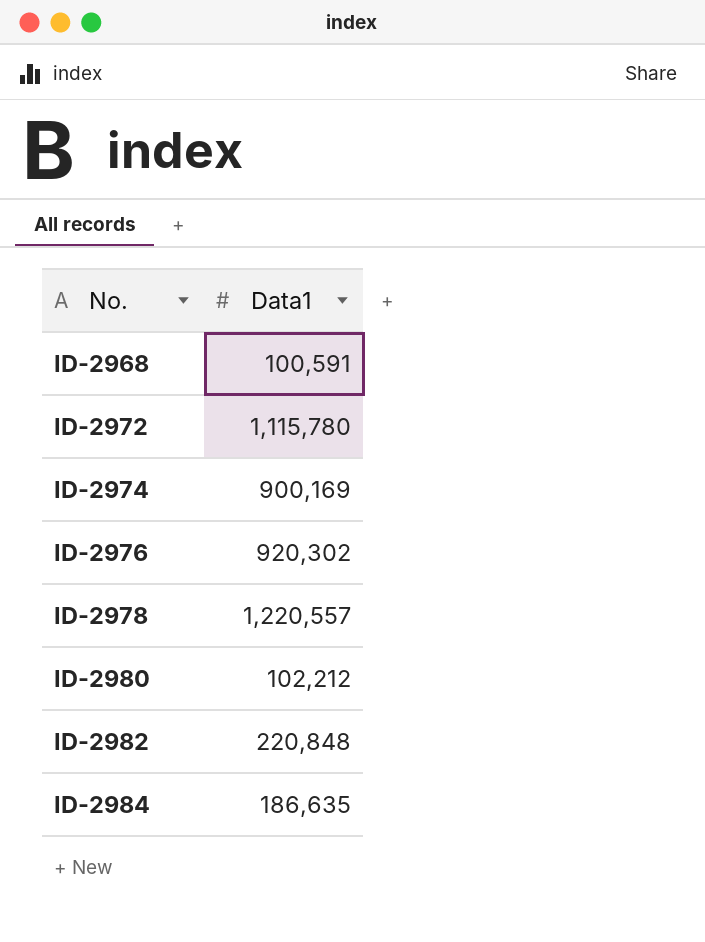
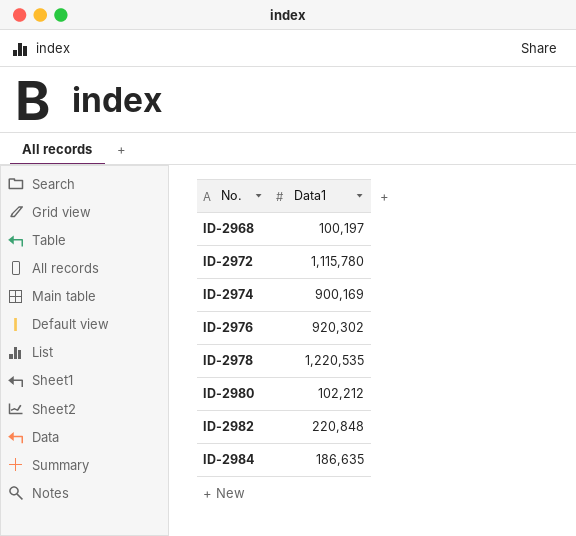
ID-2968 | Data1: 100,591 -> 100,197
ID-2978 | Data1: 1,220,557 -> 1,220,535

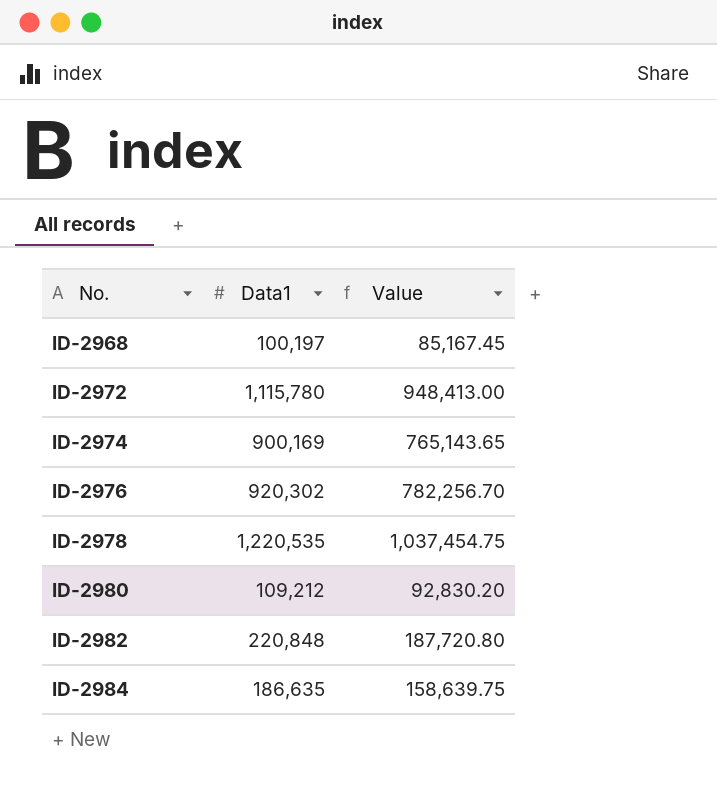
column Value | formula: none -> [Data1] * 0.85
ID-2980 | Data1: 102,212 -> 109,212

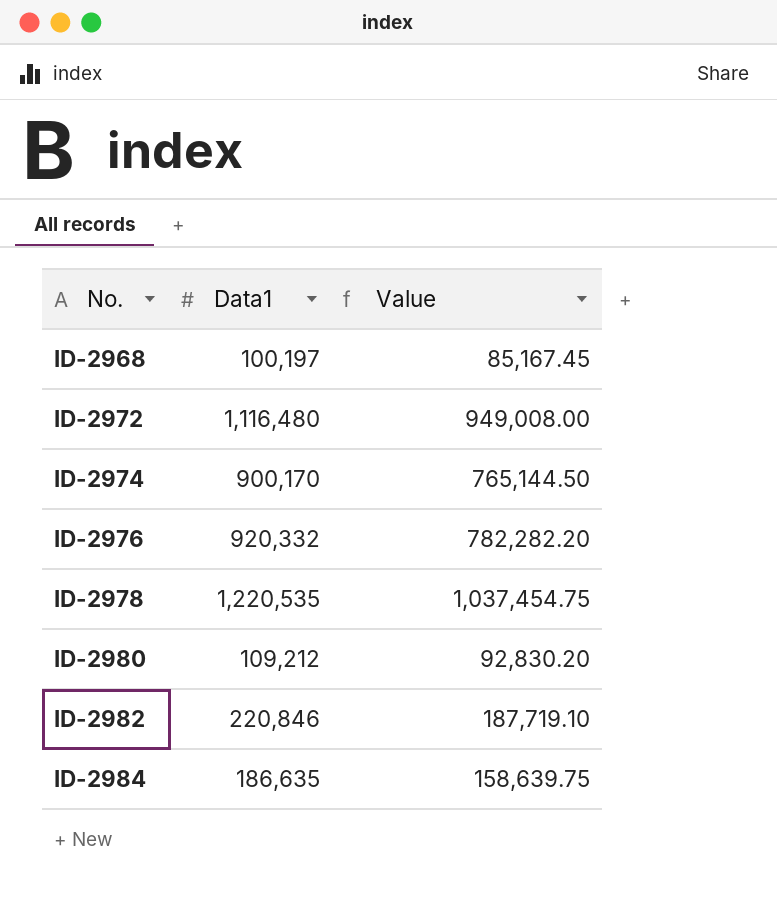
ID-2972 | Data1: 1,115,780 -> 1,116,480
ID-2972 | Value: 948,413.00 -> 949,008.00
ID-2974 | Data1: 900,169 -> 900,170
ID-2974 | Value: 765,143.65 -> 765,144.50
ID-2976 | Data1: 920,302 -> 920,332
ID-2976 | Value: 782,256.70 -> 782,282.20
ID-2982 | Data1: 220,848 -> 220,846
ID-2982 | Value: 187,720.80 -> 187,719.10

